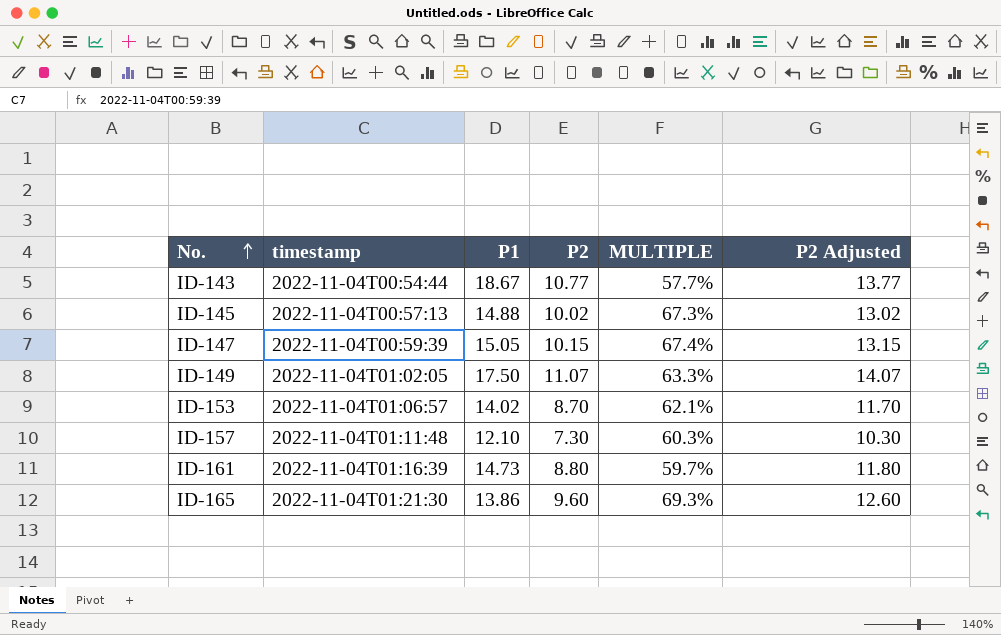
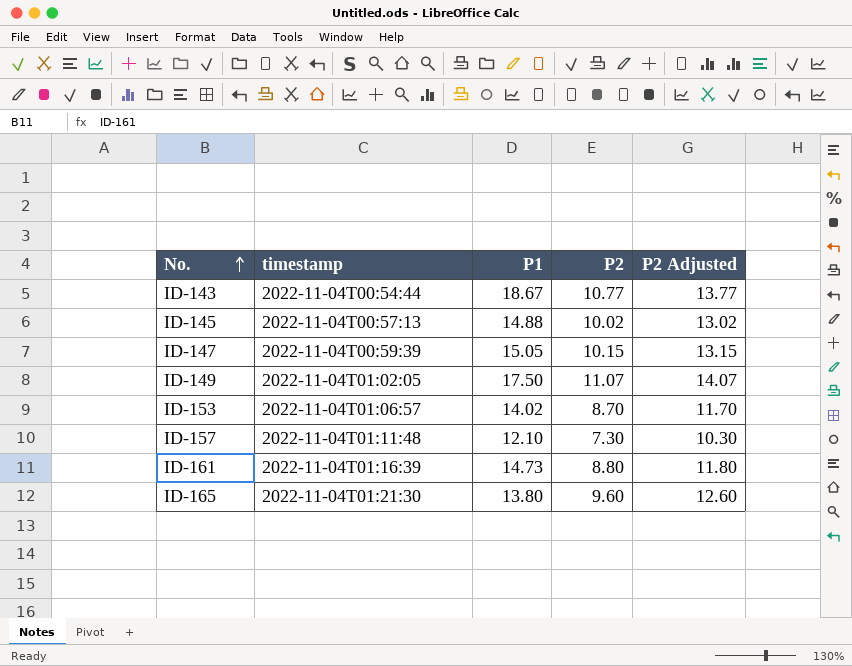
column MULTIPLE | formula: [P2] / [P1] -> none
ID-165 | P1: 13.86 -> 13.80

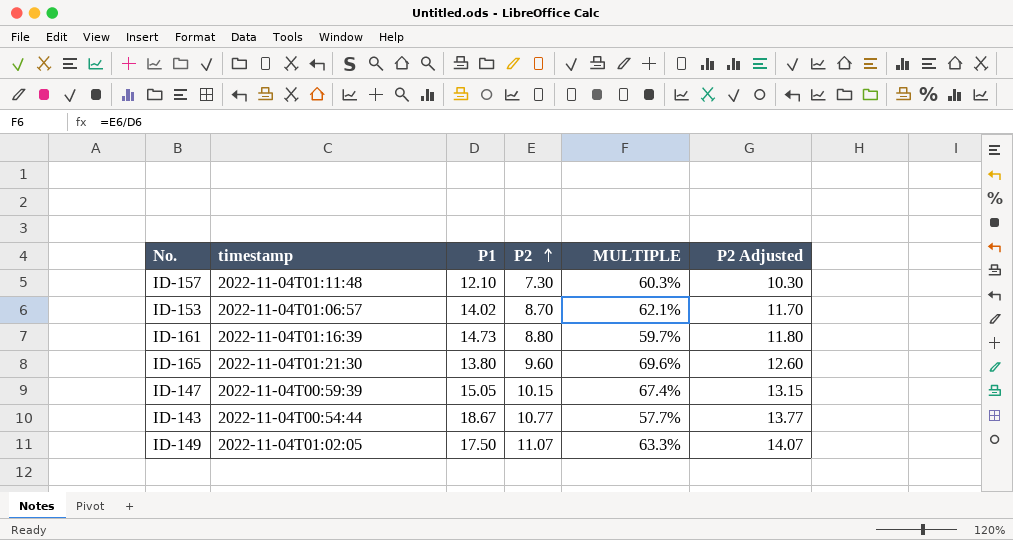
row order: No. ascending -> P2 ascending
column MULTIPLE | formula: none -> [P2] / [P1]
row ID-145: 2022-11-04T00:57:13 | 14.88 | 10.02 | 13.02 -> none

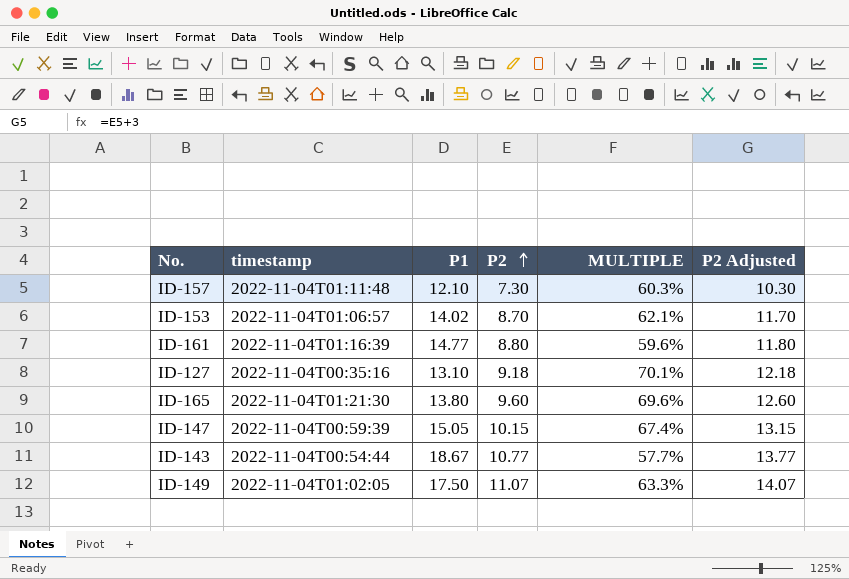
ID-161 | P1: 14.73 -> 14.77
ID-161 | MULTIPLE: 59.7% -> 59.6%
row ID-127: none -> 2022-11-04T00:35:16 | 13.10 | 9.18 | 70.1% | 12.18

